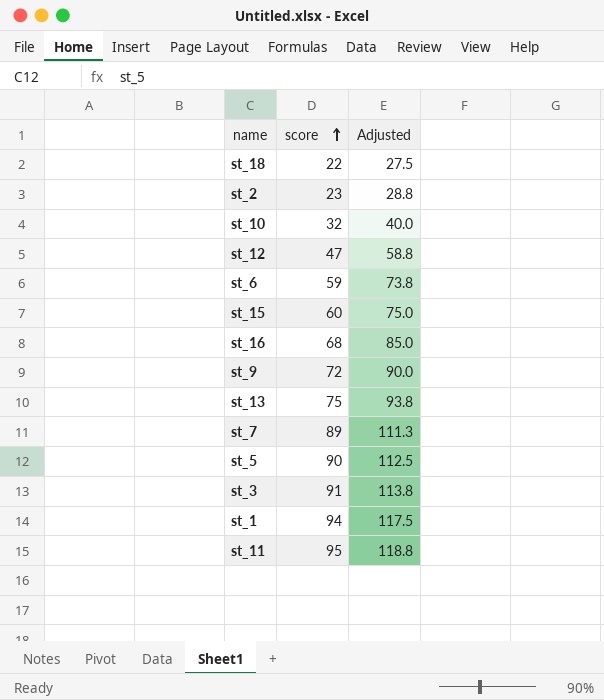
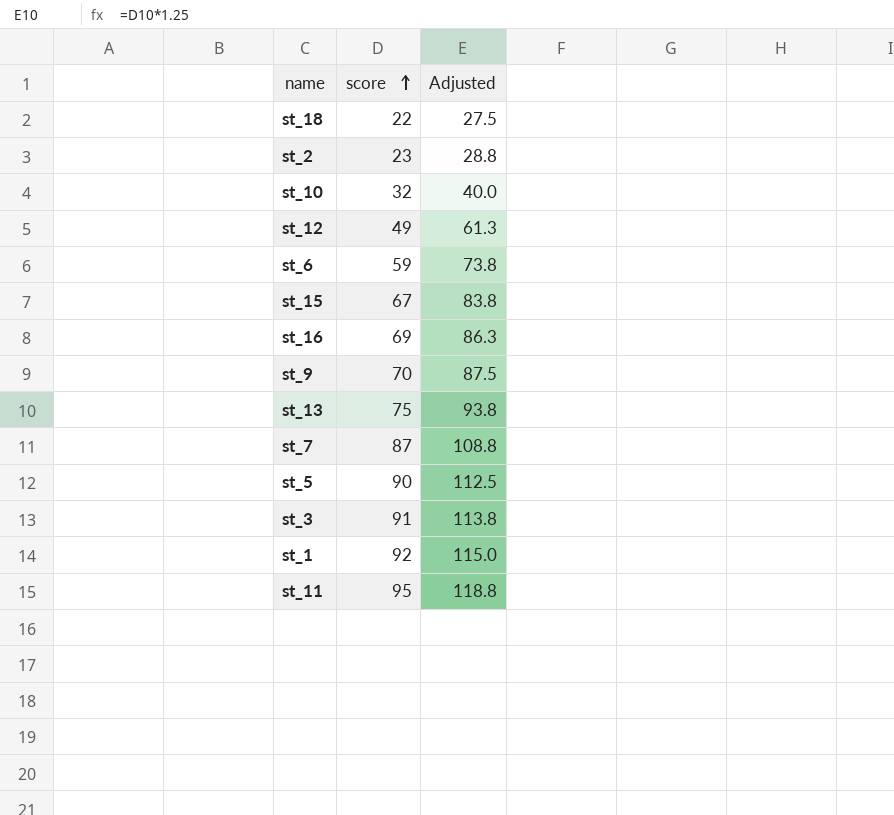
st_12 | score: 47 -> 49
st_12 | Adjusted: 58.8 -> 61.3
st_15 | score: 60 -> 67
st_15 | Adjusted: 75.0 -> 83.8
st_16 | score: 68 -> 69
st_16 | Adjusted: 85.0 -> 86.3
st_9 | score: 72 -> 70
st_9 | Adjusted: 90.0 -> 87.5
st_7 | score: 89 -> 87
st_7 | Adjusted: 111.3 -> 108.8
st_1 | score: 94 -> 92
st_1 | Adjusted: 117.5 -> 115.0

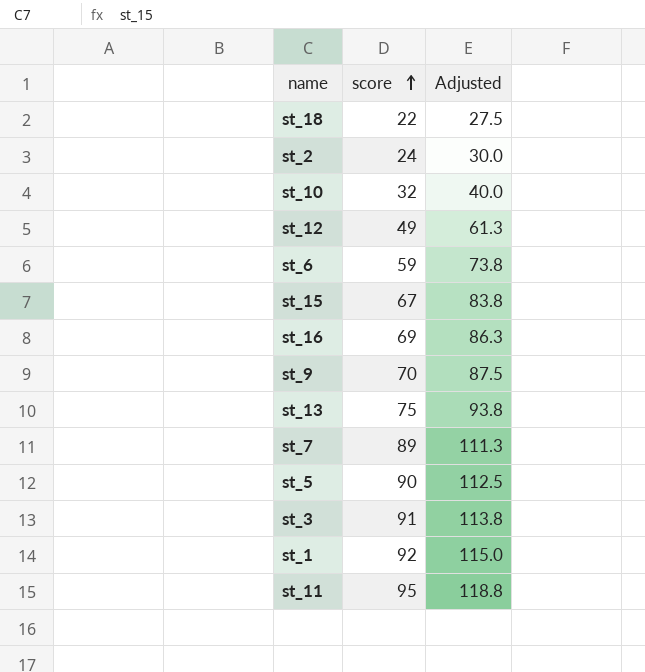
st_2 | score: 23 -> 24
st_2 | Adjusted: 28.8 -> 30.0
st_7 | score: 87 -> 89
st_7 | Adjusted: 108.8 -> 111.3

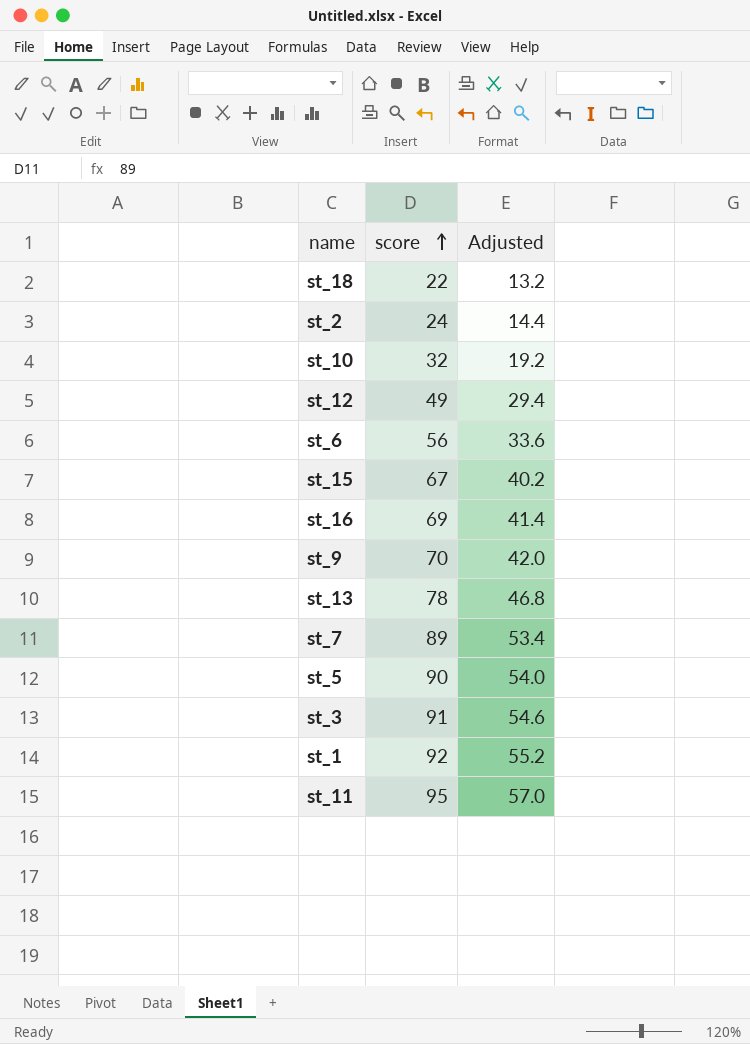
column Adjusted | formula: [score] * 1.25 -> [score] * 0.6
st_6 | score: 59 -> 56
st_13 | score: 75 -> 78

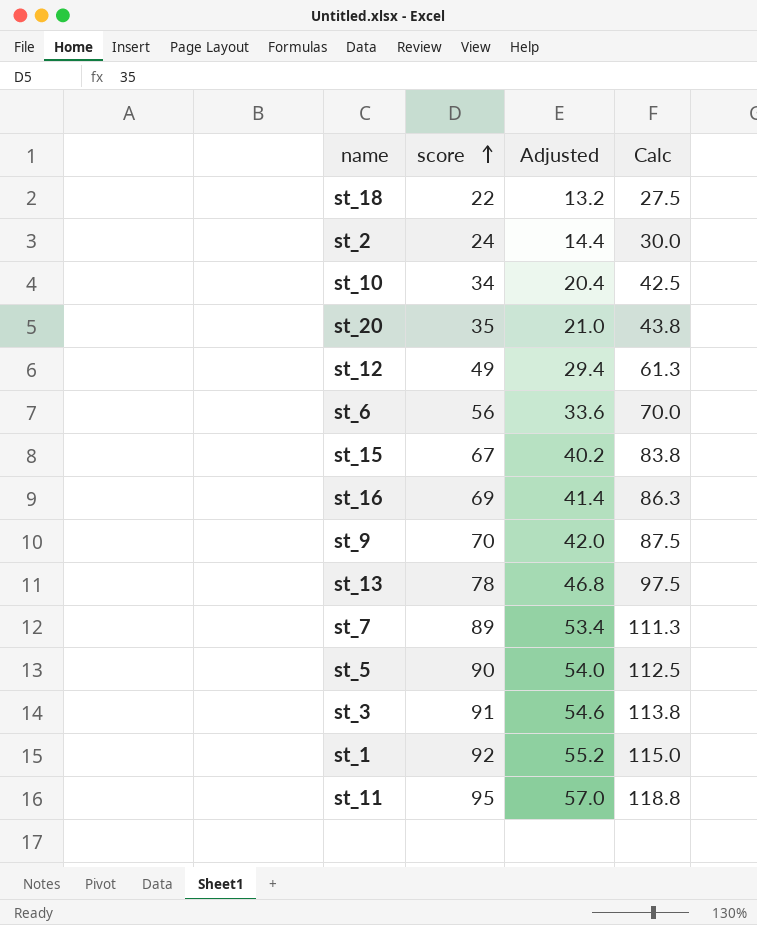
column Calc | formula: none -> [score] * 1.25
st_10 | score: 32 -> 34
st_10 | Adjusted: 19.2 -> 20.4
row st_20: none -> 35 | 21.0 | 43.8

